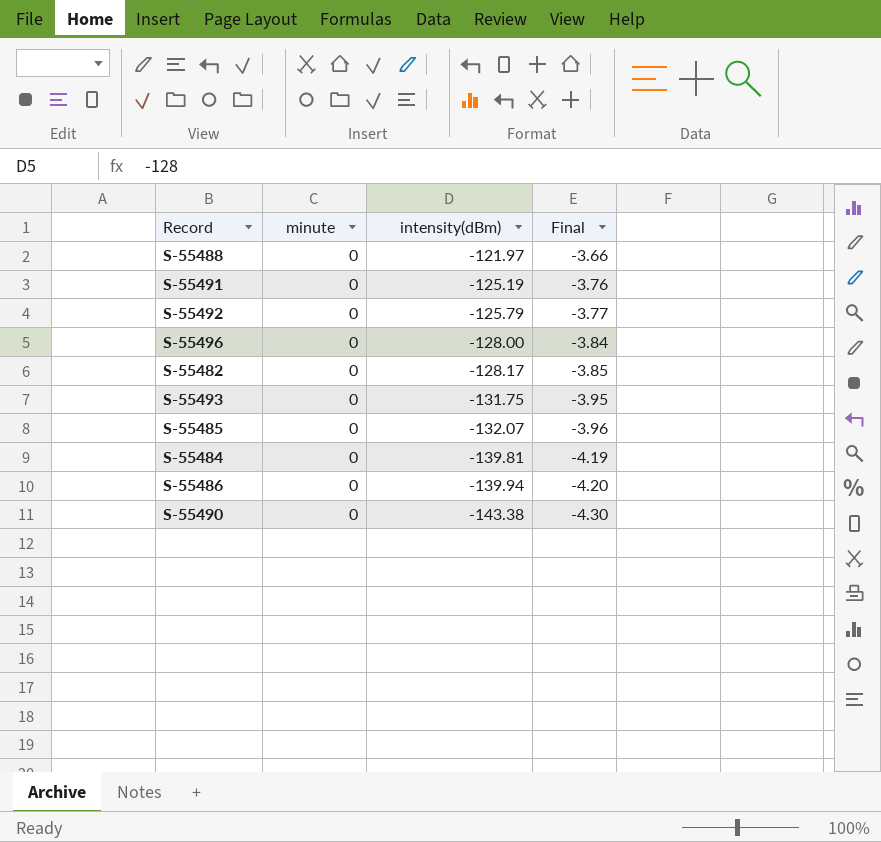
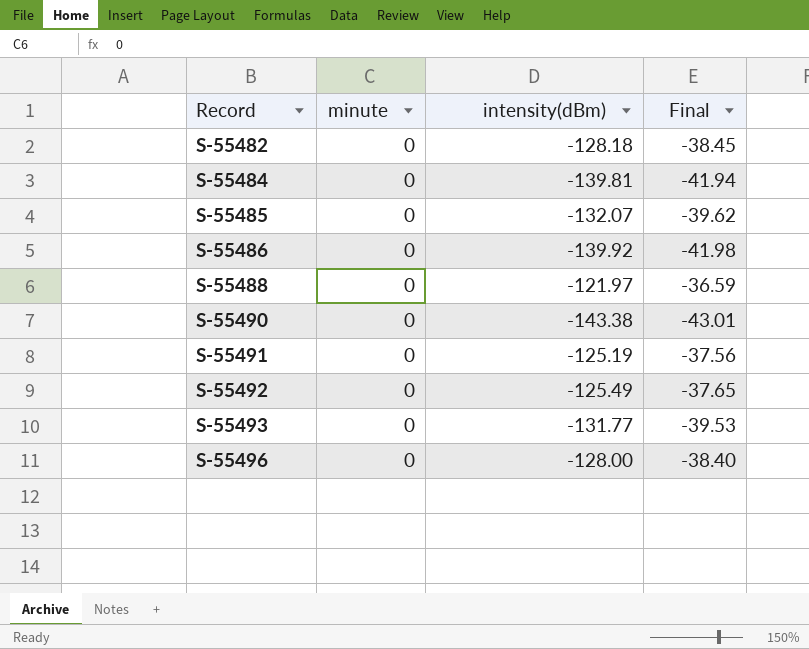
row order: intensity(dBm) descending -> Record ascending
column Final | formula: [intensity(dBm)] * 0.03 -> [intensity(dBm)] * 0.3
S-55482 | intensity(dBm): -128.17 -> -128.18
S-55486 | intensity(dBm): -139.94 -> -139.92
S-55492 | intensity(dBm): -125.79 -> -125.49
S-55493 | intensity(dBm): -131.75 -> -131.77

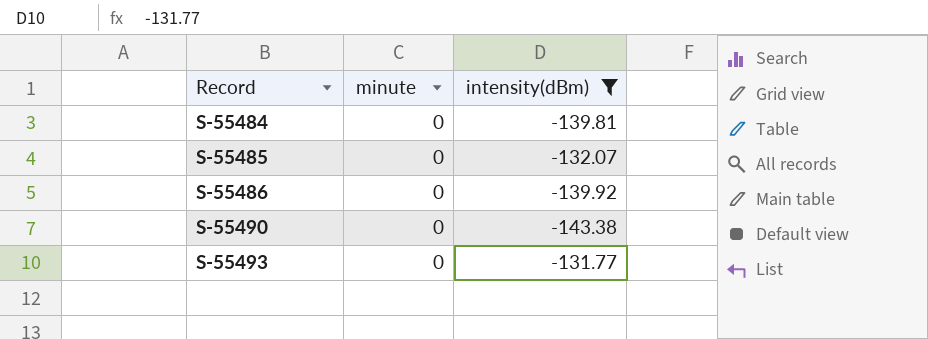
filter: none -> intensity(dBm) <= -131.77
column Final | formula: [intensity(dBm)] * 0.3 -> none

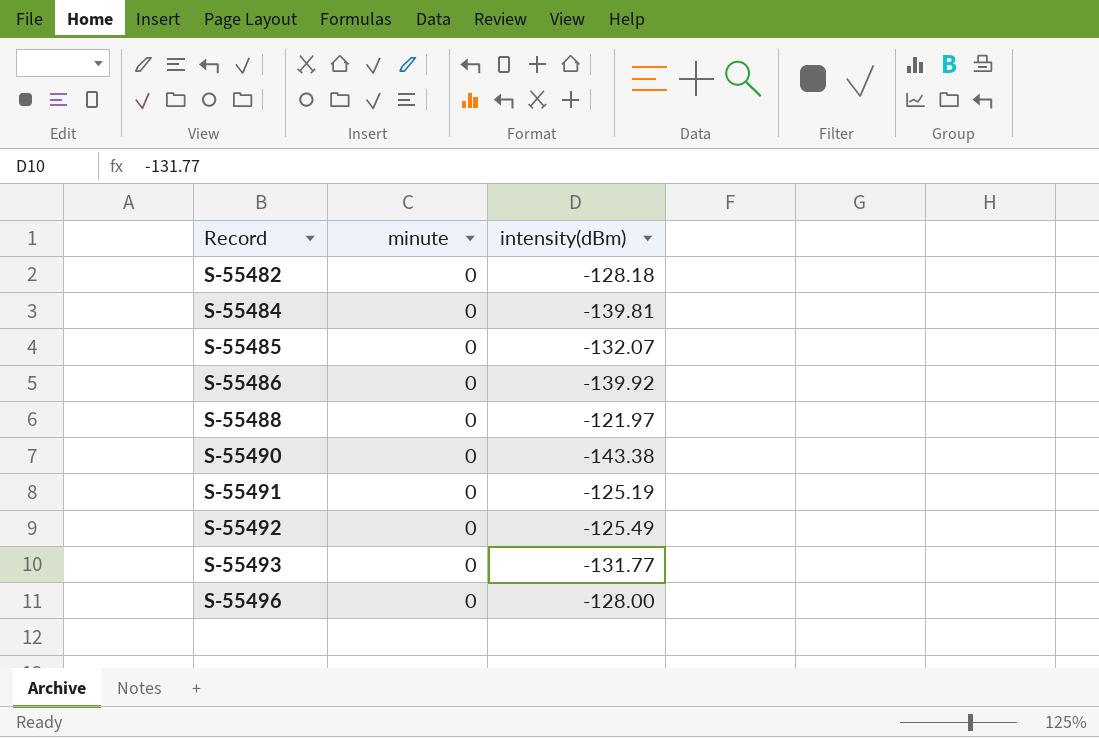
filter: intensity(dBm) <= -131.77 -> none

